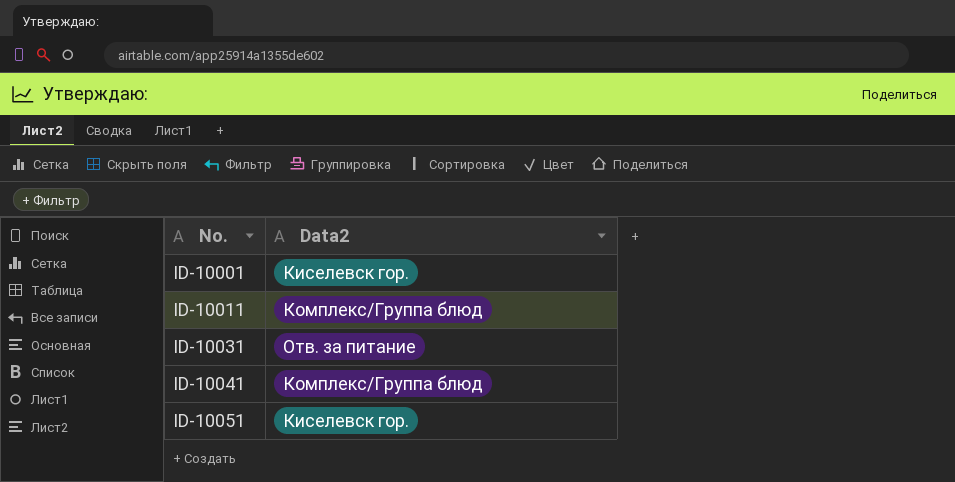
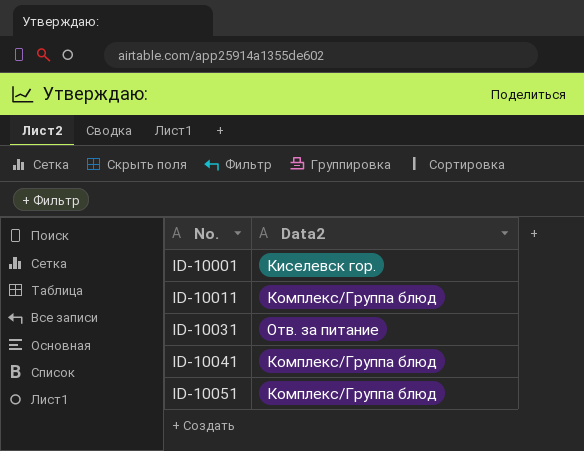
ID-10051 | Data2: Киселевск гор. -> Комплекс/Группа блюд

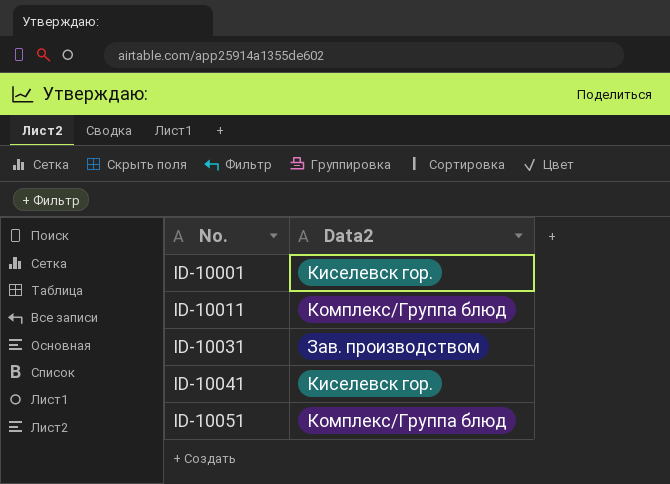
ID-10031 | Data2: Отв. за питание -> Зав. производством
ID-10041 | Data2: Комплекс/Группа блюд -> Киселевск гор.

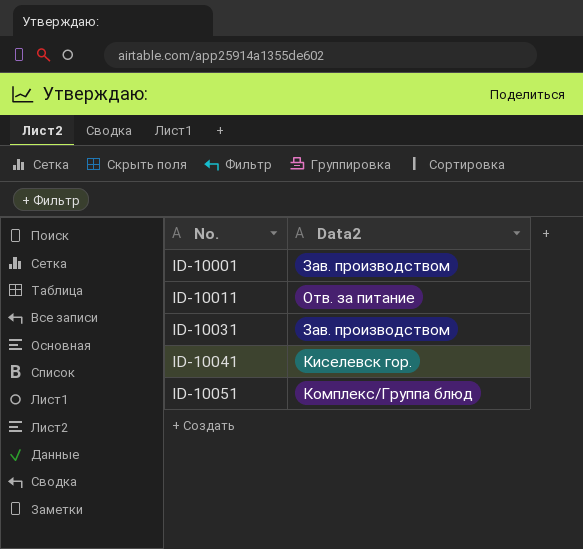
ID-10001 | Data2: Киселевск гор. -> Зав. производством
ID-10011 | Data2: Комплекс/Группа блюд -> Отв. за питание

